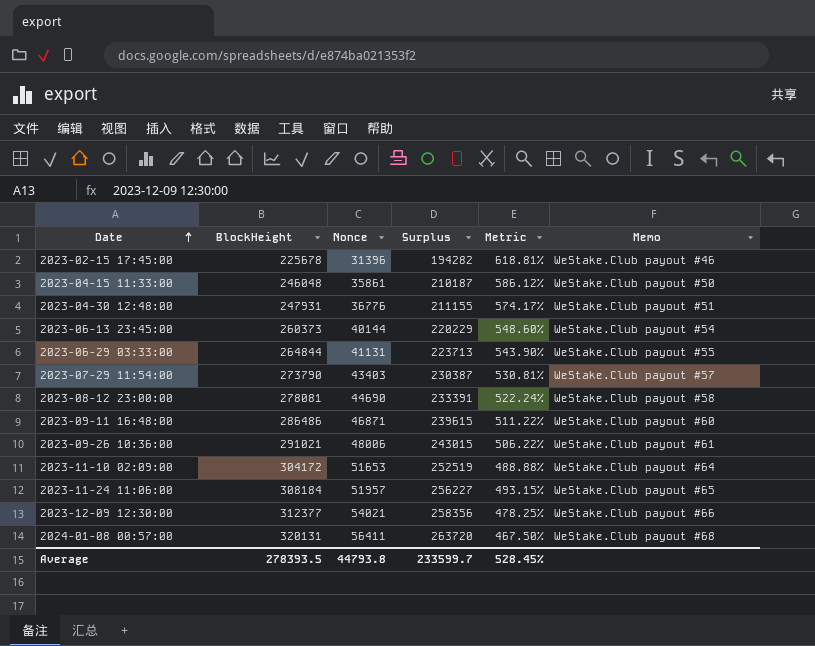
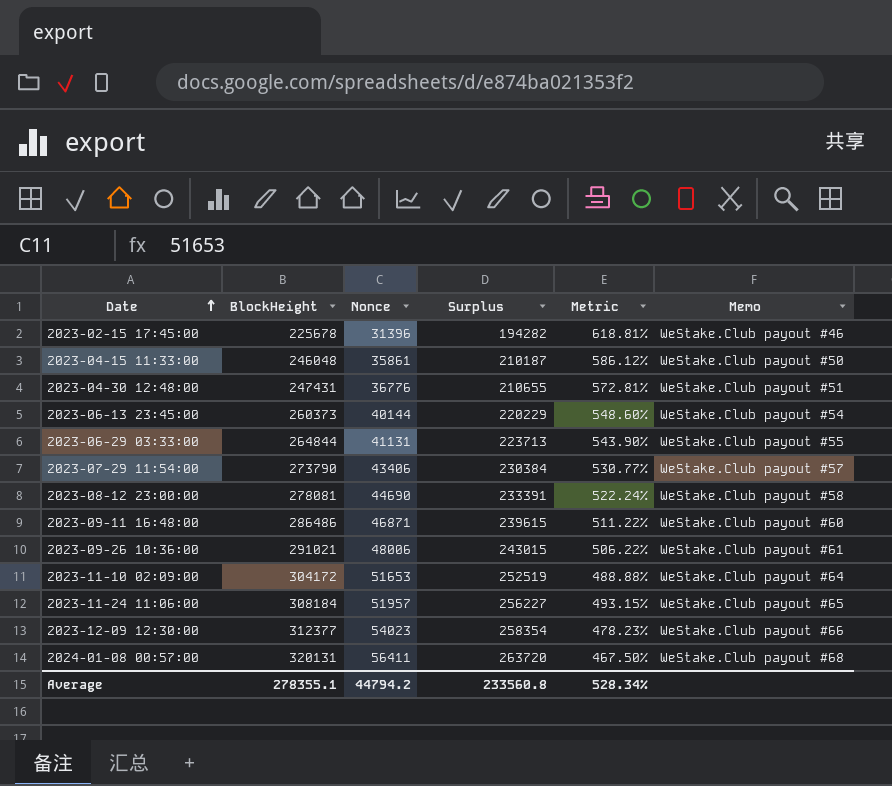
2023-04-30 12:48:00 | BlockHeight: 247931 -> 247431
2023-04-30 12:48:00 | Surplus: 211155 -> 210655
2023-04-30 12:48:00 | Metric: 574.17% -> 572.81%
2023-07-29 11:54:00 | Nonce: 43403 -> 43406
2023-07-29 11:54:00 | Surplus: 230387 -> 230384
2023-07-29 11:54:00 | Metric: 530.81% -> 530.77%
2023-12-09 12:30:00 | Nonce: 54021 -> 54023
2023-12-09 12:30:00 | Surplus: 258356 -> 258354
2023-12-09 12:30:00 | Metric: 478.25% -> 478.23%
Average | BlockHeight: 278393.5 -> 278355.1
Average | Nonce: 44793.8 -> 44794.2
Average | Surplus: 233599.7 -> 233560.8
Average | Metric: 528.45% -> 528.34%

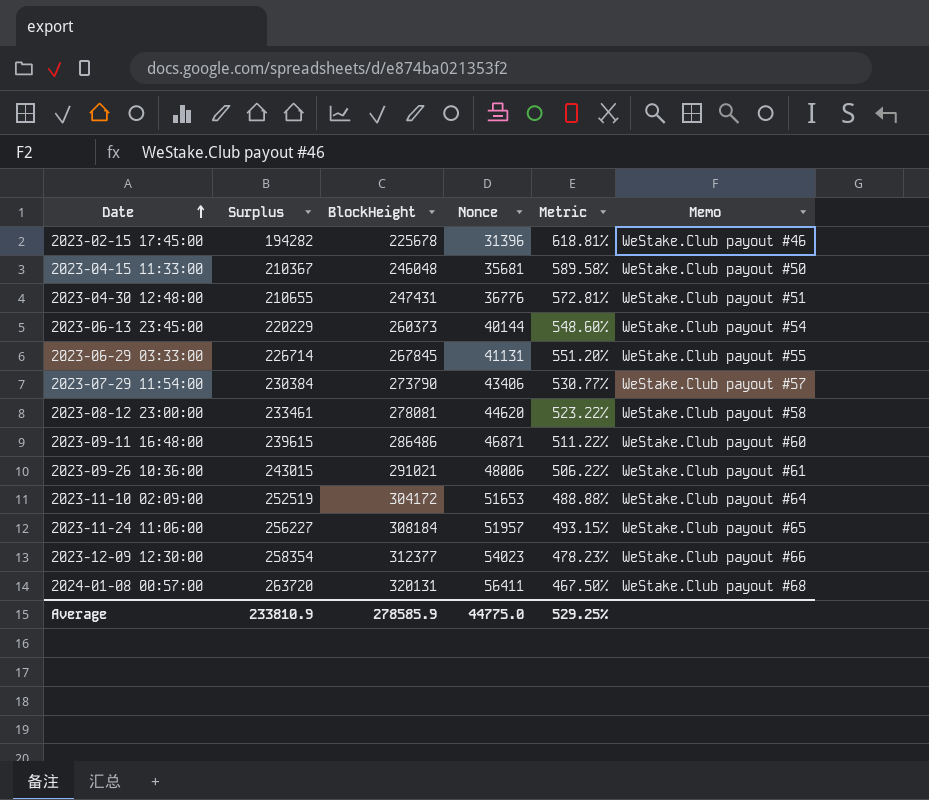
column Surplus | position: 4 -> 2
2023-04-15 11:33:00 | Surplus: 210187 -> 210367
2023-04-15 11:33:00 | Nonce: 35861 -> 35681
2023-04-15 11:33:00 | Metric: 586.12% -> 589.58%
2023-06-29 03:33:00 | Surplus: 223713 -> 226714
2023-06-29 03:33:00 | BlockHeight: 264844 -> 267845
2023-06-29 03:33:00 | Metric: 543.90% -> 551.20%
2023-08-12 23:00:00 | Surplus: 233391 -> 233461
2023-08-12 23:00:00 | Nonce: 44690 -> 44620
2023-08-12 23:00:00 | Metric: 522.24% -> 523.22%
Average | Surplus: 233560.8 -> 233810.9
Average | BlockHeight: 278355.1 -> 278585.9
Average | Nonce: 44794.2 -> 44775.0
Average | Metric: 528.34% -> 529.25%

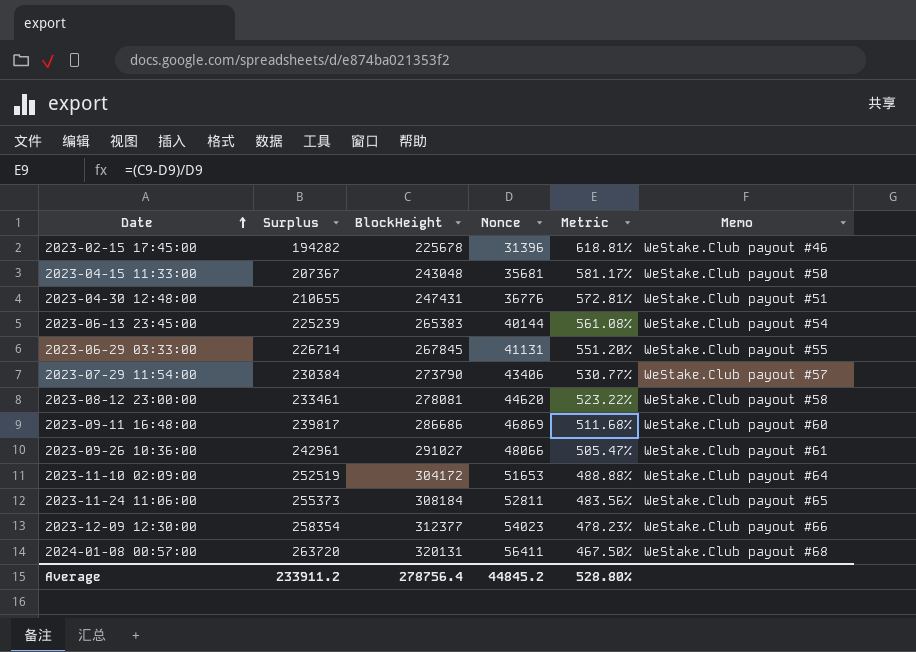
2023-04-15 11:33:00 | Surplus: 210367 -> 207367
2023-04-15 11:33:00 | BlockHeight: 246048 -> 243048
2023-04-15 11:33:00 | Metric: 589.58% -> 581.17%
2023-06-13 23:45:00 | Surplus: 220229 -> 225239
2023-06-13 23:45:00 | BlockHeight: 260373 -> 265383
2023-06-13 23:45:00 | Metric: 548.60% -> 561.08%
2023-09-11 16:48:00 | Surplus: 239615 -> 239817
2023-09-11 16:48:00 | BlockHeight: 286486 -> 286686
2023-09-11 16:48:00 | Nonce: 46871 -> 46869
2023-09-11 16:48:00 | Metric: 511.22% -> 511.68%
2023-09-26 10:36:00 | Surplus: 243015 -> 242961
2023-09-26 10:36:00 | BlockHeight: 291021 -> 291027
2023-09-26 10:36:00 | Nonce: 48006 -> 48066
2023-09-26 10:36:00 | Metric: 506.22% -> 505.47%
2023-11-24 11:06:00 | Surplus: 256227 -> 255373
2023-11-24 11:06:00 | Nonce: 51957 -> 52811
2023-11-24 11:06:00 | Metric: 493.15% -> 483.56%
Average | Surplus: 233810.9 -> 233911.2
Average | BlockHeight: 278585.9 -> 278756.4
Average | Nonce: 44775.0 -> 44845.2
Average | Metric: 529.25% -> 528.80%

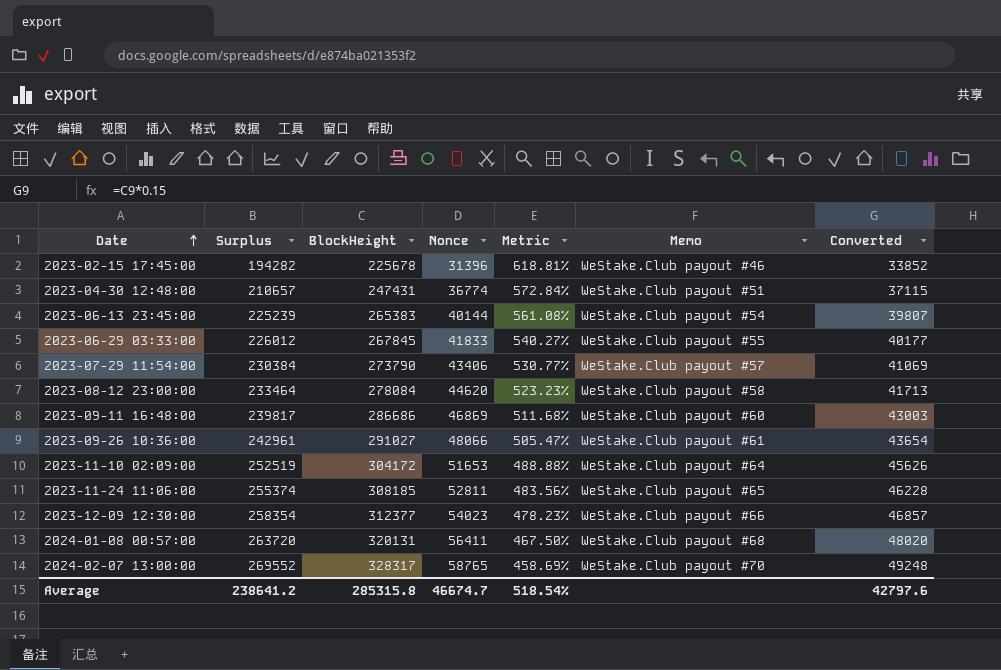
column Converted | formula: none -> [BlockHeight] * 0.15
row 2023-04-15 11:33:00: 207367 | 243048 | 35681 | 581.17% | WeStake.Club payout #50 -> none
2023-04-30 12:48:00 | Surplus: 210655 -> 210657
2023-04-30 12:48:00 | Nonce: 36776 -> 36774
2023-04-30 12:48:00 | Metric: 572.81% -> 572.84%
2023-06-29 03:33:00 | Surplus: 226714 -> 226012
2023-06-29 03:33:00 | Nonce: 41131 -> 41833
2023-06-29 03:33:00 | Metric: 551.20% -> 540.27%
2023-08-12 23:00:00 | Surplus: 233461 -> 233464
2023-08-12 23:00:00 | BlockHeight: 278081 -> 278084
2023-08-12 23:00:00 | Metric: 523.22% -> 523.23%
2023-11-24 11:06:00 | Surplus: 255373 -> 255374
2023-11-24 11:06:00 | BlockHeight: 308184 -> 308185
row 2024-02-07 13:00:00: none -> 269552 | 328317 | 58765 | 458.69% | WeStake.Club payout #70 | 49248
Average | Surplus: 233911.2 -> 238641.2
Average | BlockHeight: 278756.4 -> 285315.8
Average | Nonce: 44845.2 -> 46674.7
Average | Metric: 528.80% -> 518.54%

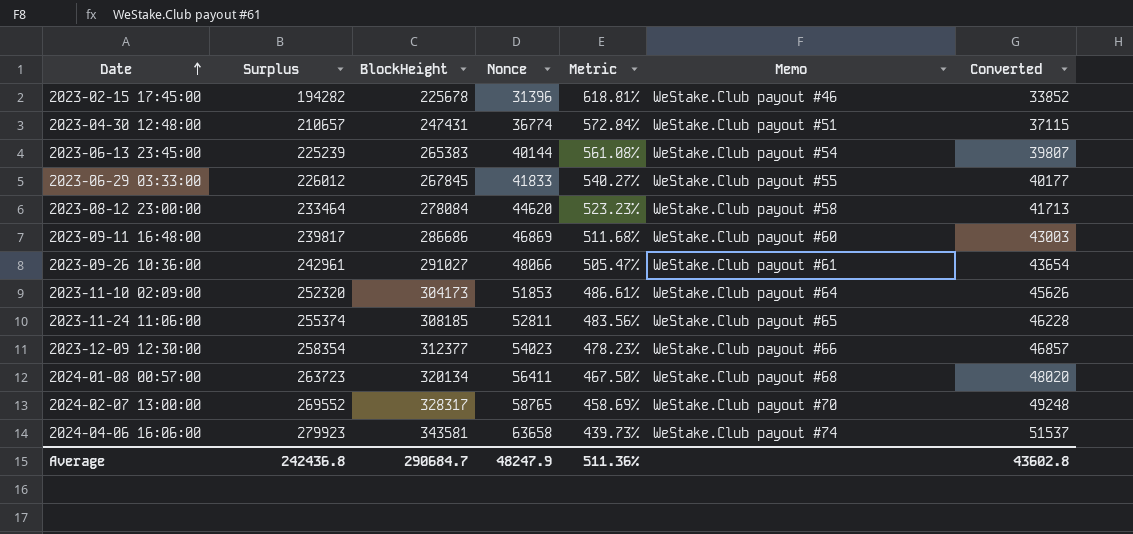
row 2023-07-29 11:54:00: 230384 | 273790 | 43406 | 530.77% | WeStake.Club payout #57 | 41069 -> none
2023-11-10 02:09:00 | Surplus: 252519 -> 252320
2023-11-10 02:09:00 | BlockHeight: 304172 -> 304173
2023-11-10 02:09:00 | Nonce: 51653 -> 51853
2023-11-10 02:09:00 | Metric: 488.88% -> 486.61%
2024-01-08 00:57:00 | Surplus: 263720 -> 263723
2024-01-08 00:57:00 | BlockHeight: 320131 -> 320134
row 2024-04-06 16:06:00: none -> 279923 | 343581 | 63658 | 439.73% | WeStake.Club payout #74 | 51537
Average | Surplus: 238641.2 -> 242436.8
Average | BlockHeight: 285315.8 -> 290684.7
Average | Nonce: 46674.7 -> 48247.9
Average | Metric: 518.54% -> 511.36%
Average | Converted: 42797.6 -> 43602.8

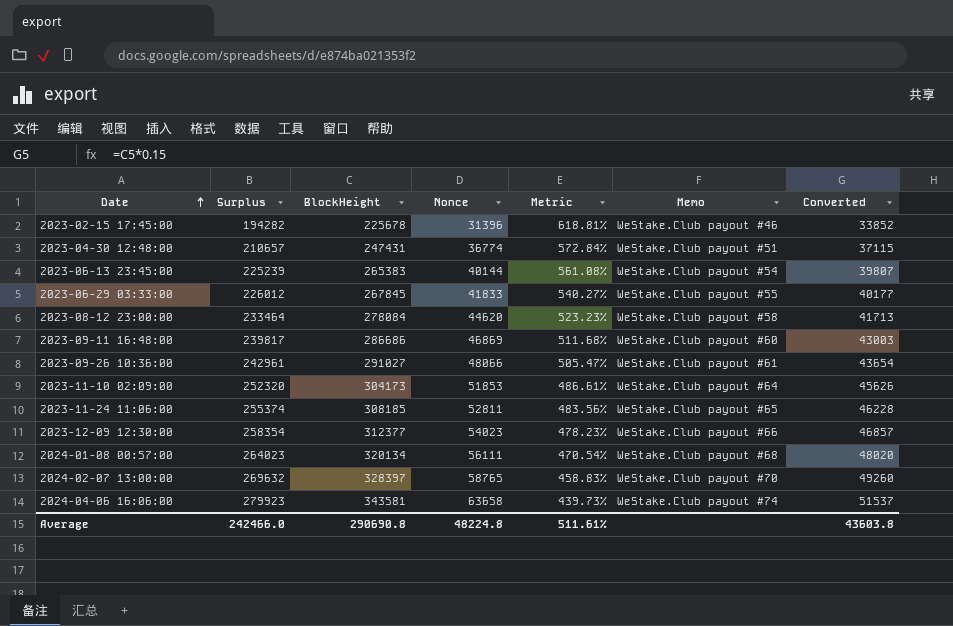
2024-01-08 00:57:00 | Surplus: 263723 -> 264023
2024-01-08 00:57:00 | Nonce: 56411 -> 56111
2024-01-08 00:57:00 | Metric: 467.50% -> 470.54%
2024-02-07 13:00:00 | Surplus: 269552 -> 269632
2024-02-07 13:00:00 | BlockHeight: 328317 -> 328397
2024-02-07 13:00:00 | Metric: 458.69% -> 458.83%
2024-02-07 13:00:00 | Converted: 49248 -> 49260
Average | Surplus: 242436.8 -> 242466.0
Average | BlockHeight: 290684.7 -> 290690.8
Average | Nonce: 48247.9 -> 48224.8
Average | Metric: 511.36% -> 511.61%
Average | Converted: 43602.8 -> 43603.8

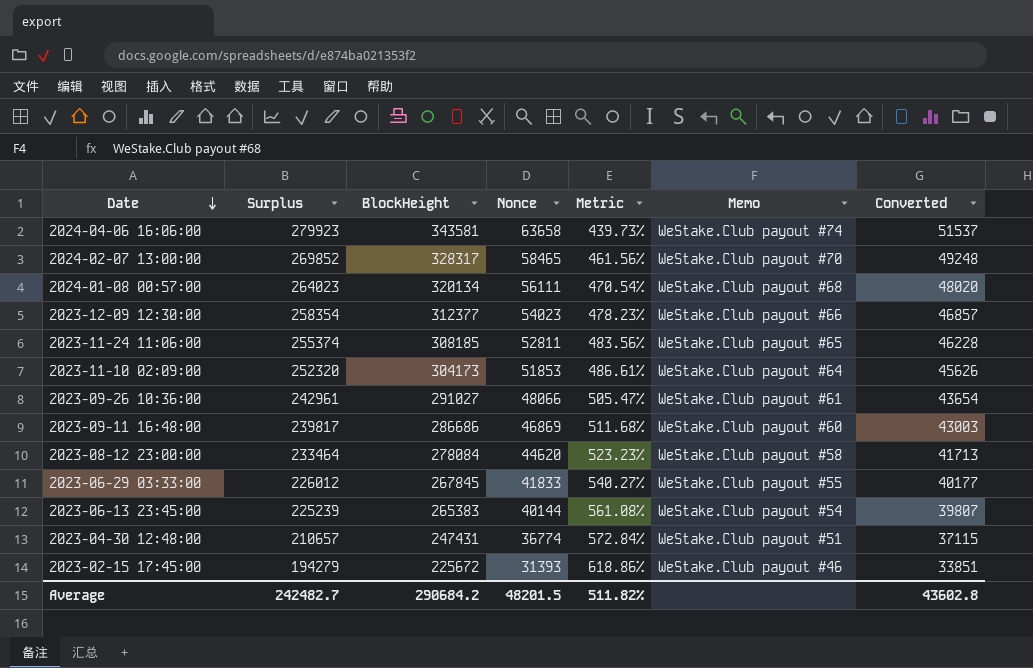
row order: Date ascending -> Date descending
2024-02-07 13:00:00 | Surplus: 269632 -> 269852
2024-02-07 13:00:00 | BlockHeight: 328397 -> 328317
2024-02-07 13:00:00 | Nonce: 58765 -> 58465
2024-02-07 13:00:00 | Metric: 458.83% -> 461.56%
2024-02-07 13:00:00 | Converted: 49260 -> 49248
2023-02-15 17:45:00 | Surplus: 194282 -> 194279
2023-02-15 17:45:00 | BlockHeight: 225678 -> 225672
2023-02-15 17:45:00 | Nonce: 31396 -> 31393
2023-02-15 17:45:00 | Metric: 618.81% -> 618.86%
2023-02-15 17:45:00 | Converted: 33852 -> 33851
Average | Surplus: 242466.0 -> 242482.7
Average | BlockHeight: 290690.8 -> 290684.2
Average | Nonce: 48224.8 -> 48201.5
Average | Metric: 511.61% -> 511.82%
Average | Converted: 43603.8 -> 43602.8

